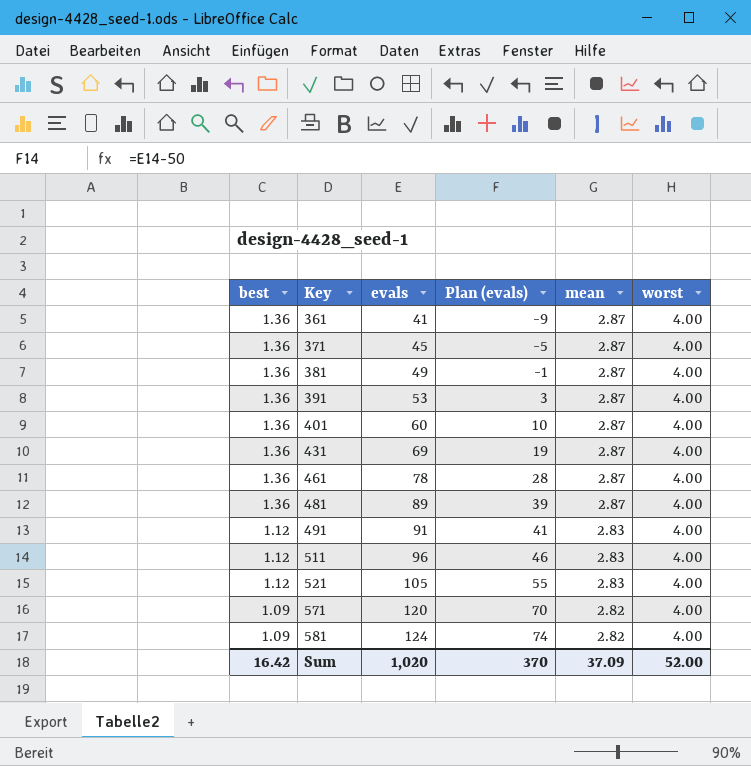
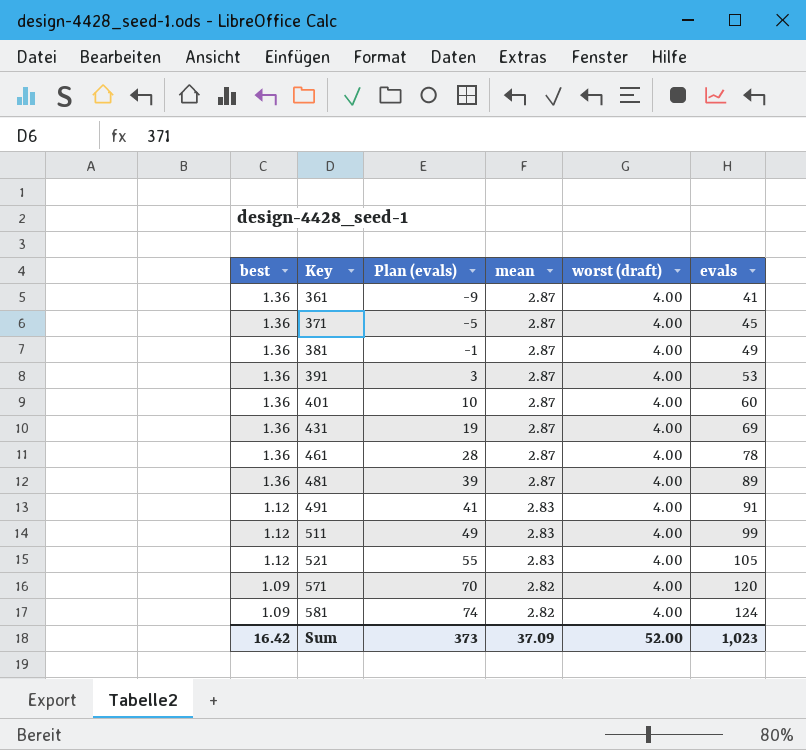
column name: worst -> worst (draft)
column evals | position: 3 -> 6
511 | Plan (evals): 46 -> 49
511 | evals: 96 -> 99
Sum | Plan (evals): 370 -> 373
Sum | evals: 1,020 -> 1,023

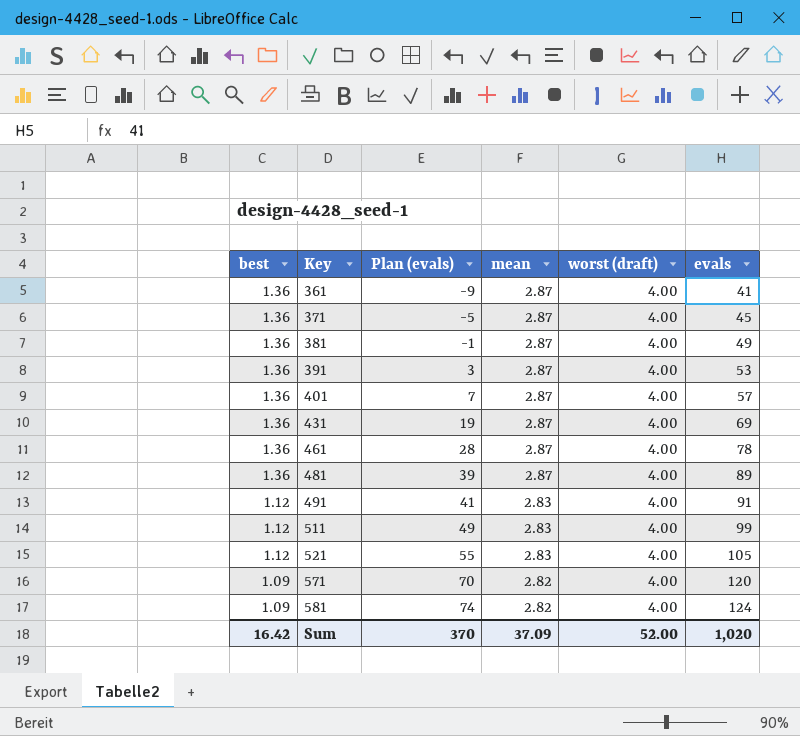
401 | Plan (evals): 10 -> 7
401 | evals: 60 -> 57
Sum | Plan (evals): 373 -> 370
Sum | evals: 1,023 -> 1,020

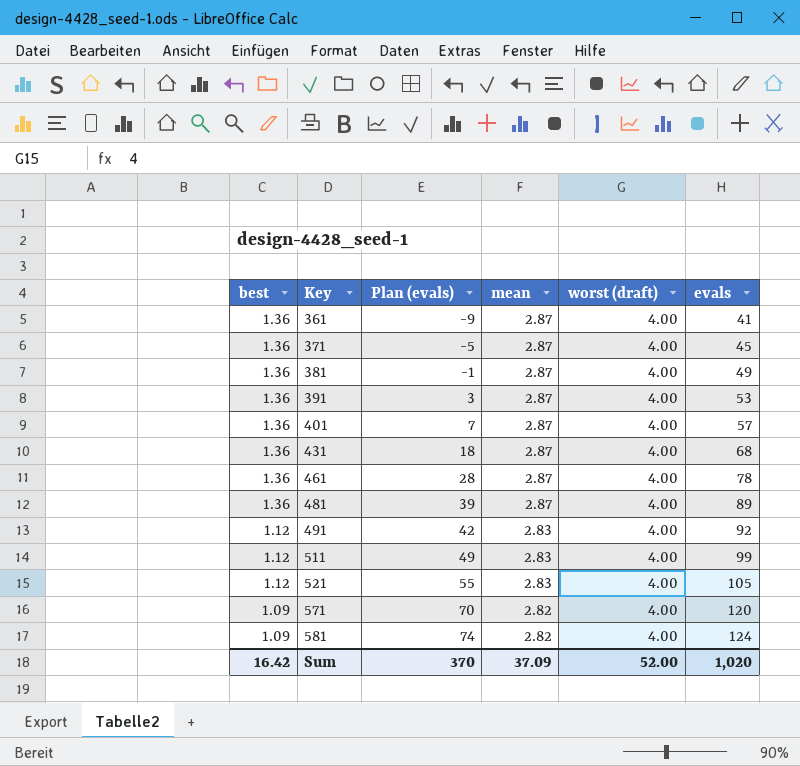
431 | Plan (evals): 19 -> 18
431 | evals: 69 -> 68
491 | Plan (evals): 41 -> 42
491 | evals: 91 -> 92

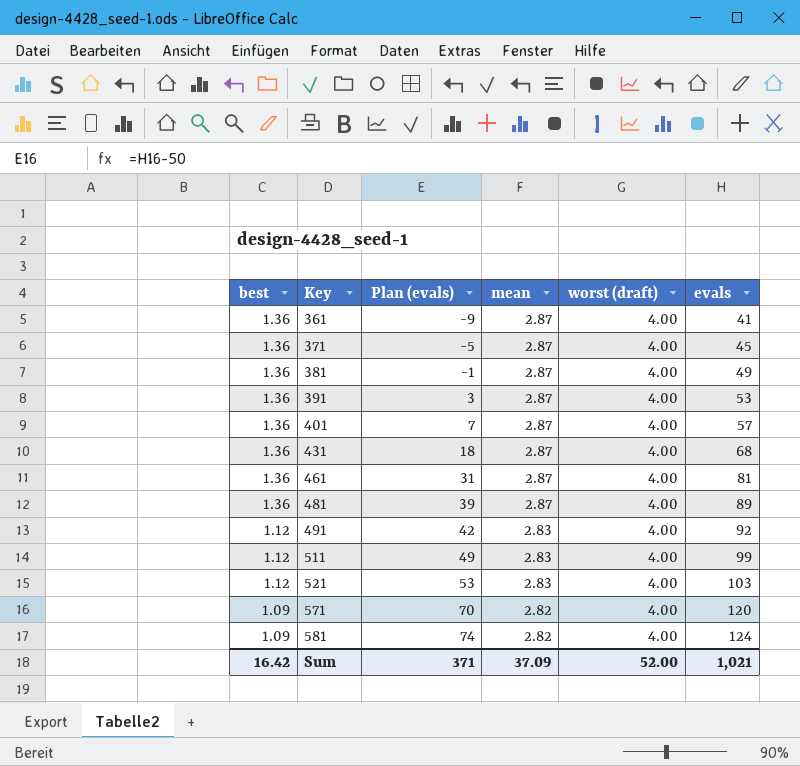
461 | Plan (evals): 28 -> 31
461 | evals: 78 -> 81
521 | Plan (evals): 55 -> 53
521 | evals: 105 -> 103
Sum | Plan (evals): 370 -> 371
Sum | evals: 1,020 -> 1,021

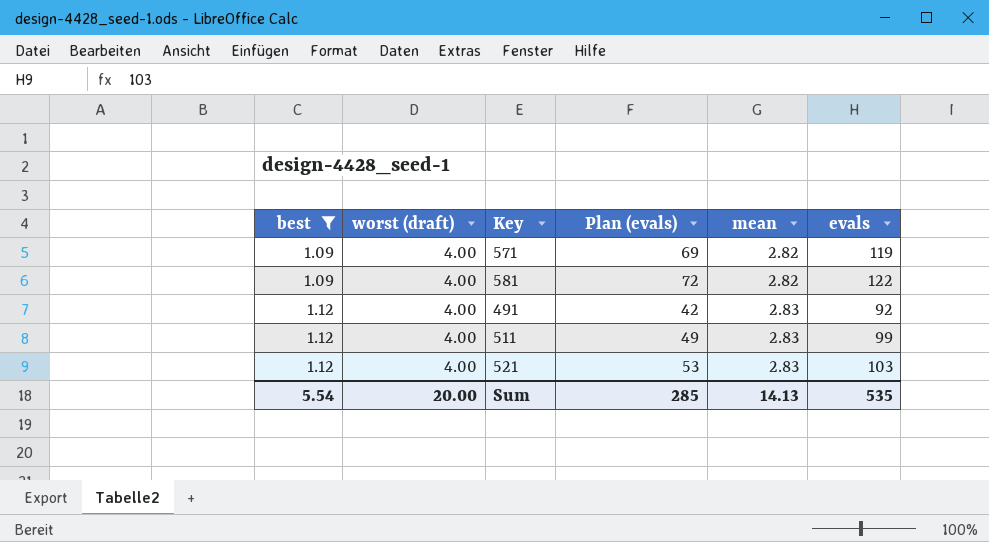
filter: none -> best != 1.36
row order: best descending -> best ascending
column worst (draft) | position: 5 -> 2
571 | Plan (evals): 70 -> 69
571 | evals: 120 -> 119
581 | Plan (evals): 74 -> 72
581 | evals: 124 -> 122
Sum | best: 16.42 -> 5.54
Sum | worst (draft): 52.00 -> 20.00
Sum | Plan (evals): 371 -> 285
Sum | mean: 37.09 -> 14.13
Sum | evals: 1,021 -> 535

